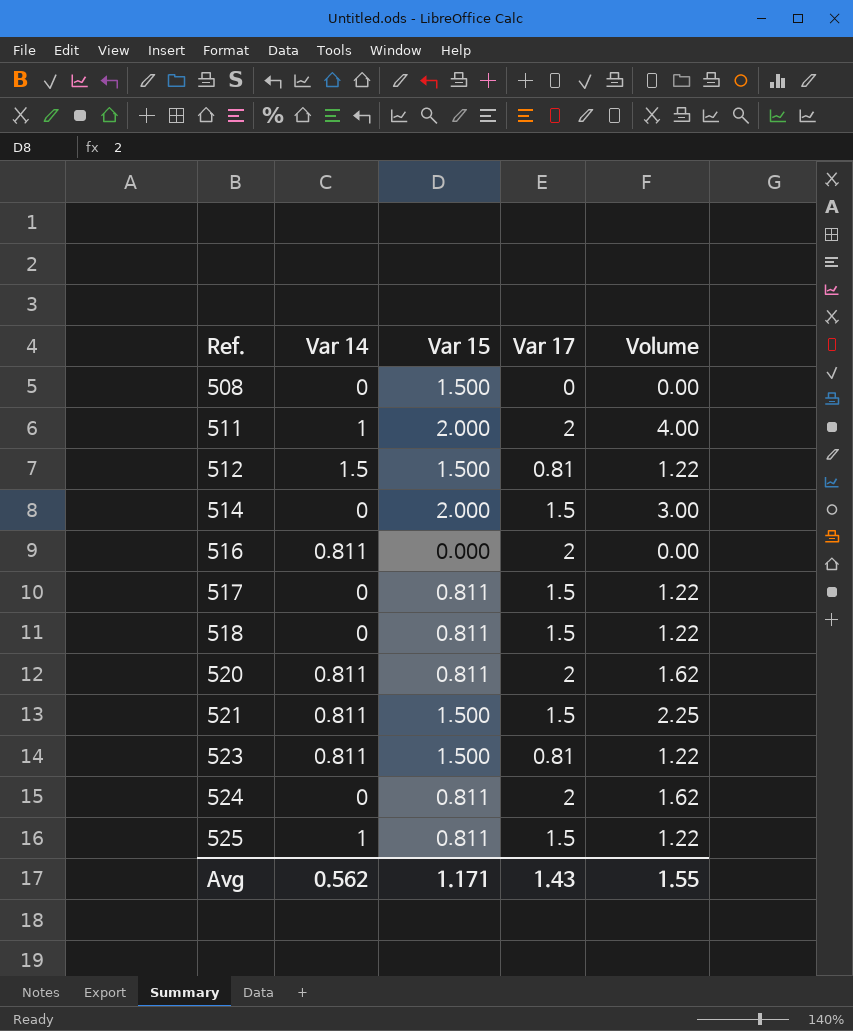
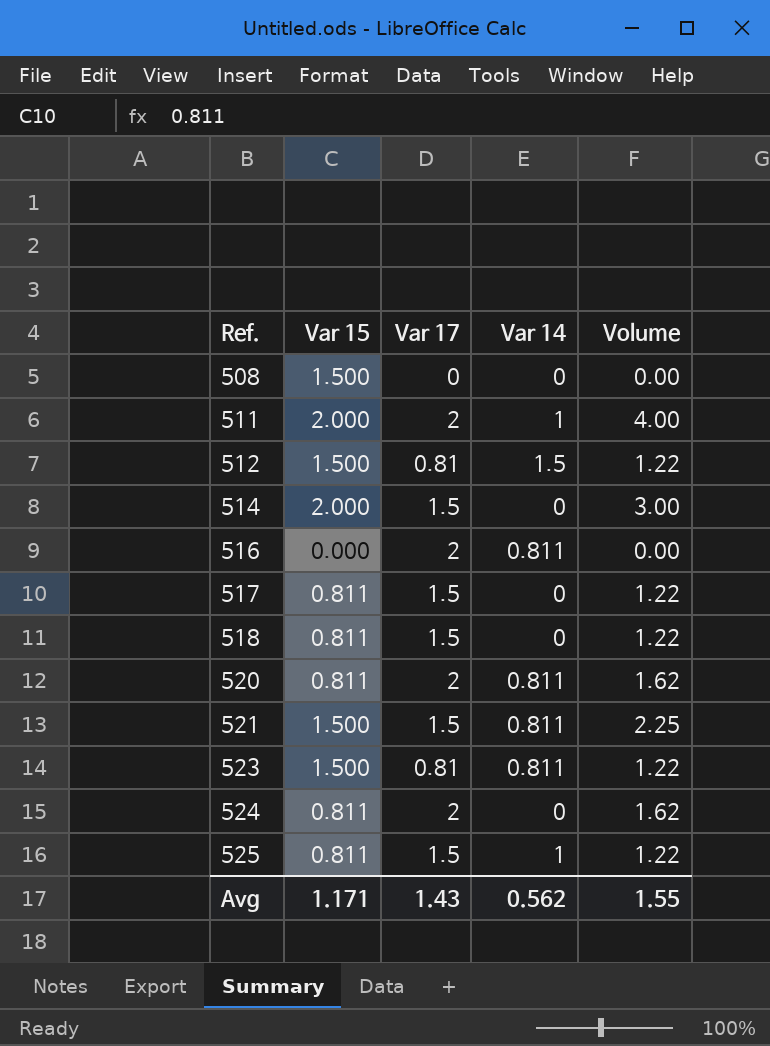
column Var 14 | position: 2 -> 4

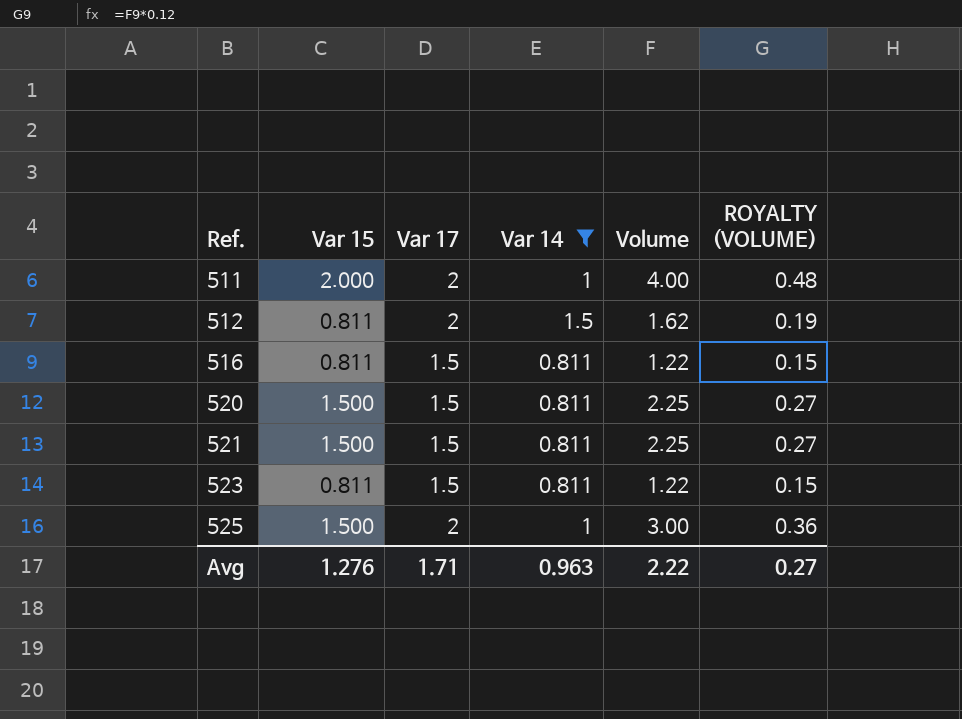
filter: none -> Var 14 != 0
column ROYALTY (VOLUME) | formula: none -> [Volume] * 0.12
512 | Var 15: 1.500 -> 0.811
512 | Var 17: 0.81 -> 2
512 | Volume: 1.22 -> 1.62
516 | Var 15: 0.000 -> 0.811
516 | Var 17: 2 -> 1.5
516 | Volume: 0.00 -> 1.22
520 | Var 15: 0.811 -> 1.500
520 | Var 17: 2 -> 1.5
520 | Volume: 1.62 -> 2.25
523 | Var 15: 1.500 -> 0.811
523 | Var 17: 0.81 -> 1.5
525 | Var 15: 0.811 -> 1.500
525 | Var 17: 1.5 -> 2
525 | Volume: 1.22 -> 3.00
Avg | Var 15: 1.171 -> 1.276
Avg | Var 17: 1.43 -> 1.71
Avg | Var 14: 0.562 -> 0.963
Avg | Volume: 1.55 -> 2.22

